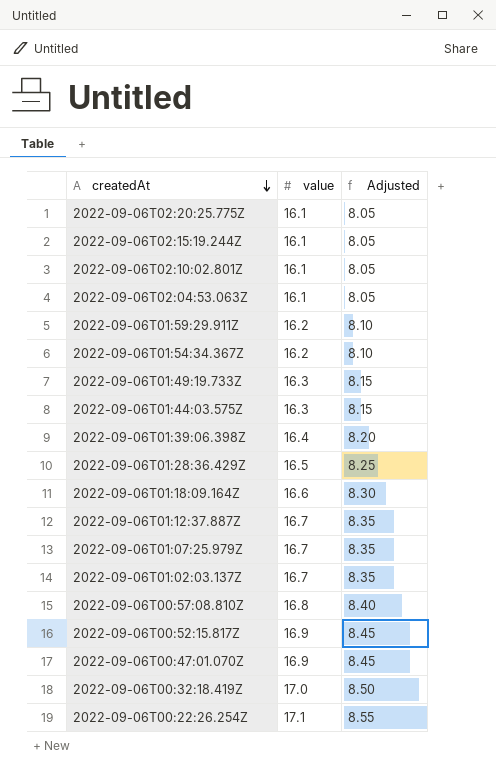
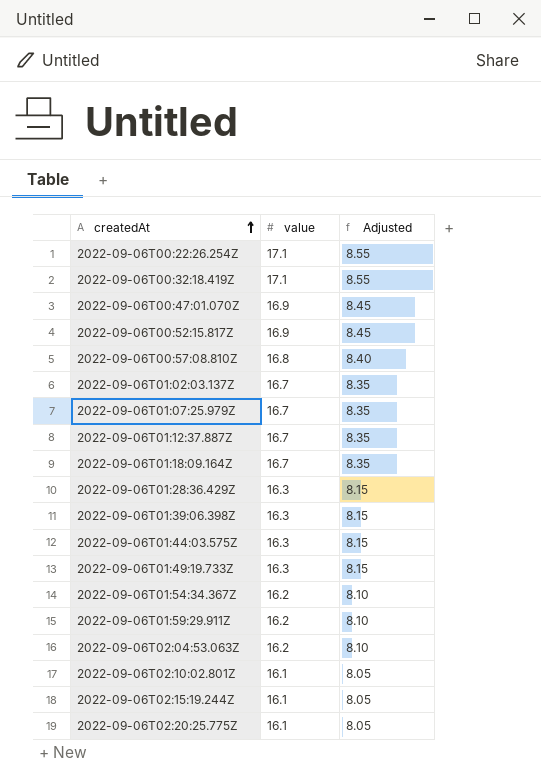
row order: createdAt descending -> createdAt ascending
2022-09-06T00:32:18.419Z | value: 17.0 -> 17.1
2022-09-06T00:32:18.419Z | Adjusted: 8.50 -> 8.55
2022-09-06T01:18:09.164Z | value: 16.6 -> 16.7
2022-09-06T01:18:09.164Z | Adjusted: 8.30 -> 8.35
2022-09-06T01:28:36.429Z | value: 16.5 -> 16.3
2022-09-06T01:28:36.429Z | Adjusted: 8.25 -> 8.15
2022-09-06T01:39:06.398Z | value: 16.4 -> 16.3
2022-09-06T01:39:06.398Z | Adjusted: 8.20 -> 8.15
2022-09-06T02:04:53.063Z | value: 16.1 -> 16.2
2022-09-06T02:04:53.063Z | Adjusted: 8.05 -> 8.10

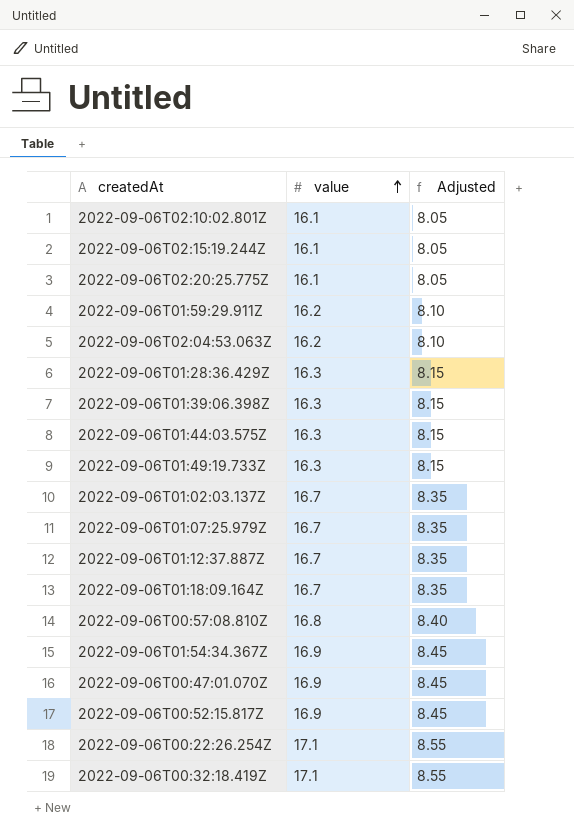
row order: createdAt ascending -> value ascending
2022-09-06T01:54:34.367Z | value: 16.2 -> 16.9
2022-09-06T01:54:34.367Z | Adjusted: 8.10 -> 8.45

